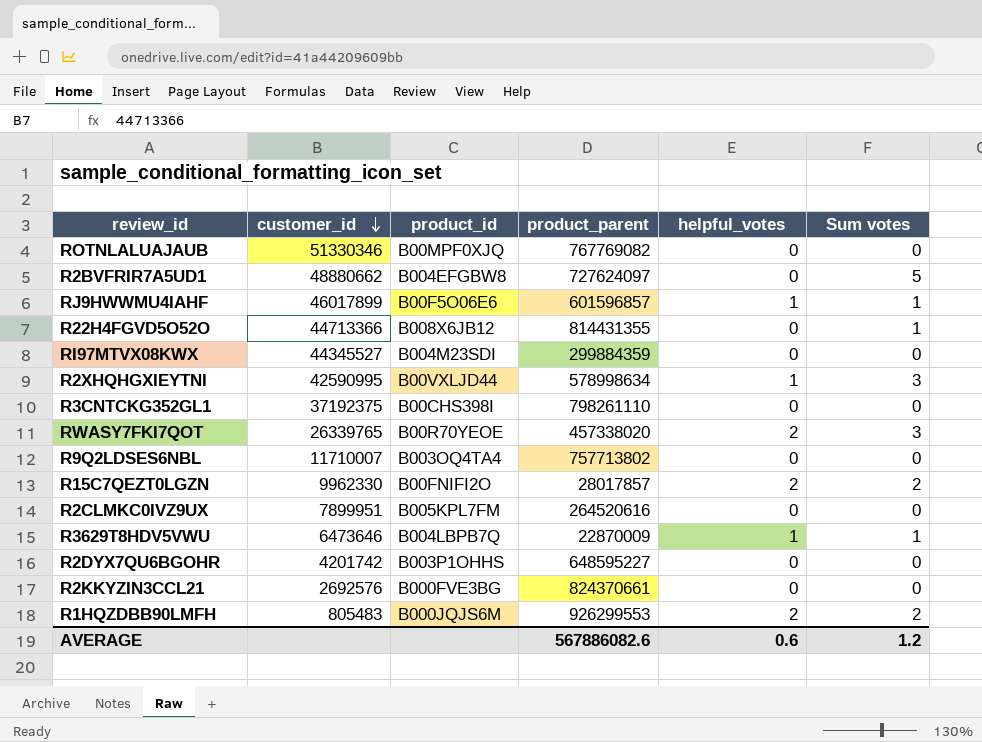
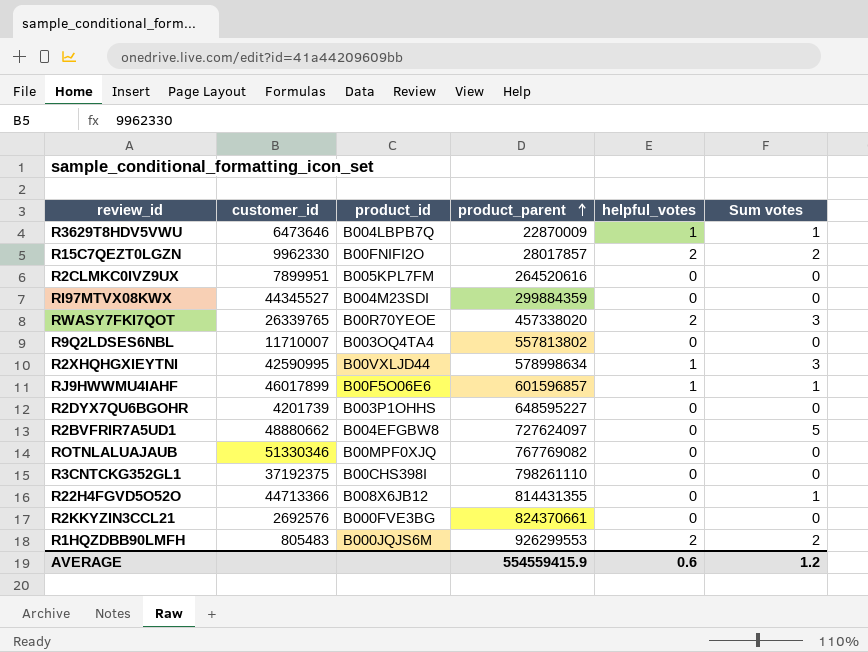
row order: customer_id descending -> product_parent ascending
R9Q2LDSES6NBL | product_parent: 757713802 -> 557813802
R2DYX7QU6BGOHR | customer_id: 4201742 -> 4201739
AVERAGE | product_parent: 567886082.6 -> 554559415.9

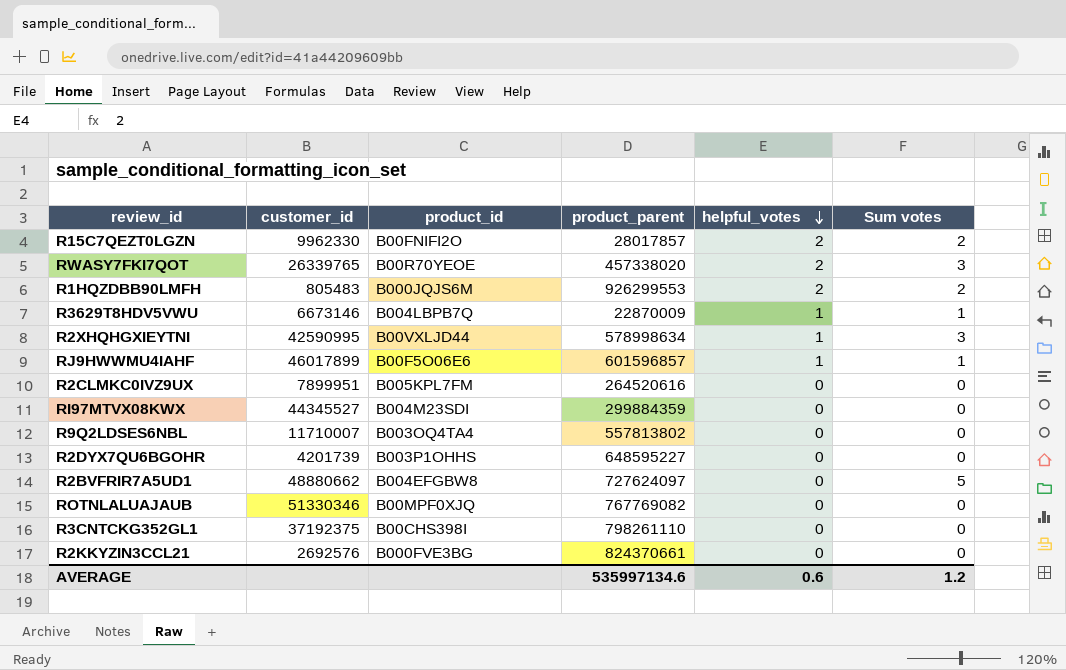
row order: product_parent ascending -> helpful_votes descending
row R22H4FGVD5O52O: 44713366 | B008X6JB12 | 814431355 | 0 | 1 -> none
R3629T8HDV5VWU | customer_id: 6473646 -> 6673146
AVERAGE | product_parent: 554559415.9 -> 535997134.6

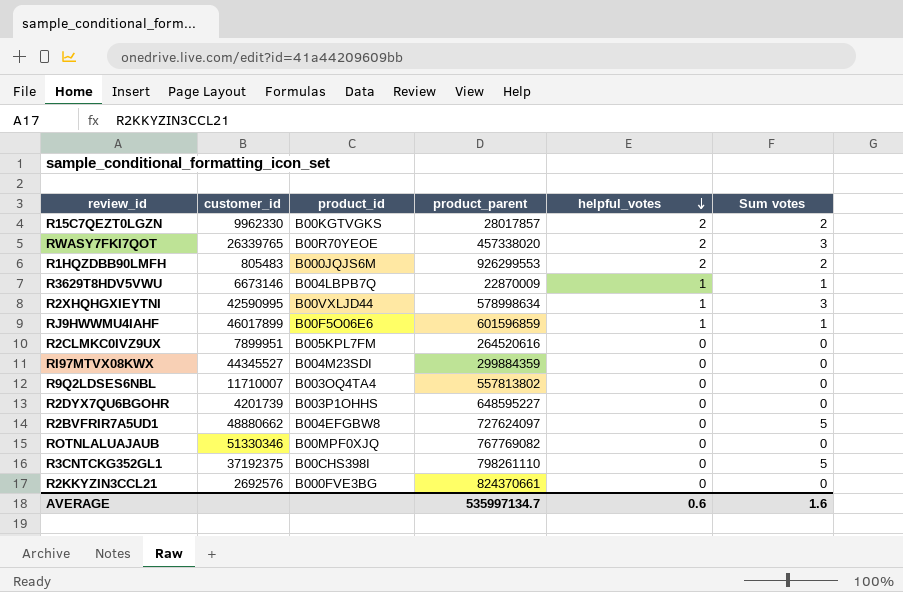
R15C7QEZT0LGZN | product_id: B00FNIFI2O -> B00KGTVGKS
RJ9HWWMU4IAHF | product_parent: 601596857 -> 601596859
R3CNTCKG352GL1 | Sum votes: 0 -> 5
AVERAGE | product_parent: 535997134.6 -> 535997134.7
AVERAGE | Sum votes: 1.2 -> 1.6

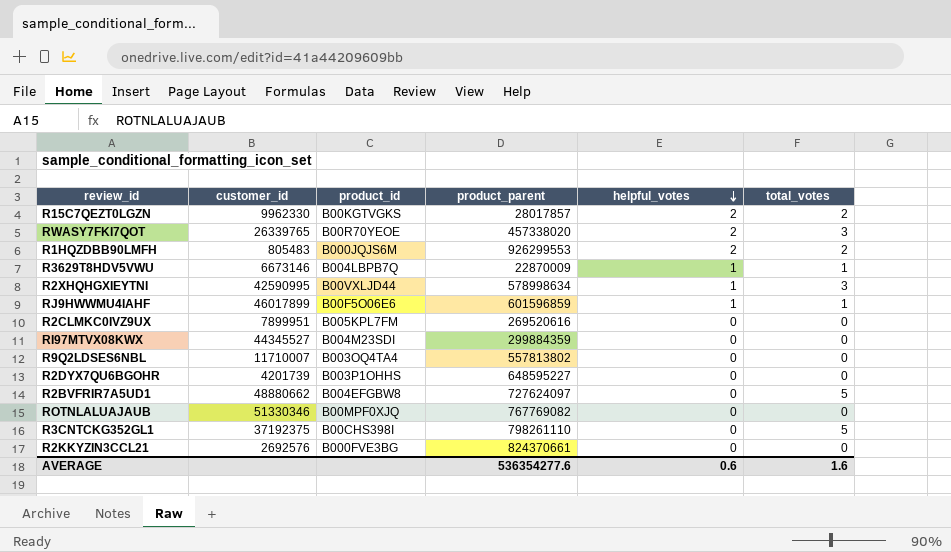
column name: Sum votes -> total_votes
R2CLMKC0IVZ9UX | product_parent: 264520616 -> 269520616
AVERAGE | product_parent: 535997134.7 -> 536354277.6

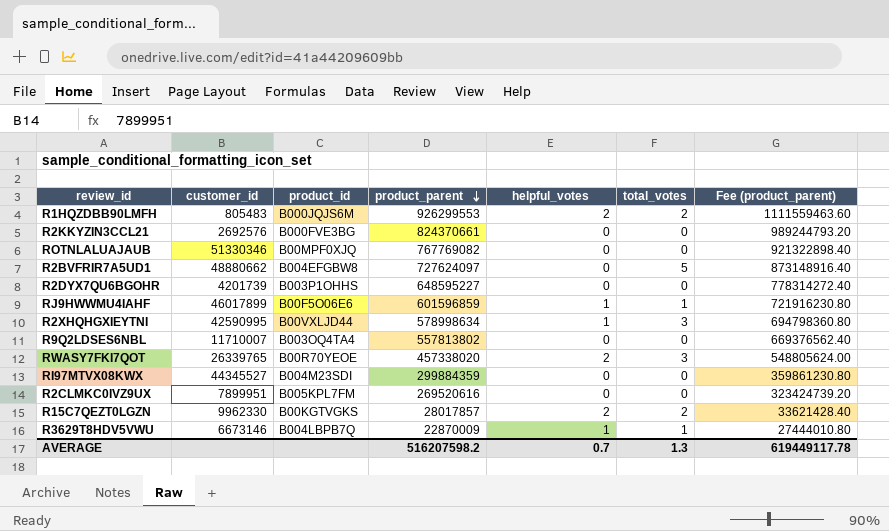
row order: helpful_votes descending -> product_parent descending
column Fee (product_parent) | formula: none -> [product_parent] * 1.2
row R3CNTCKG352GL1: 37192375 | B00CHS398I | 798261110 | 0 | 5 -> none
AVERAGE | product_parent: 536354277.6 -> 516207598.2
AVERAGE | helpful_votes: 0.6 -> 0.7
AVERAGE | total_votes: 1.6 -> 1.3

